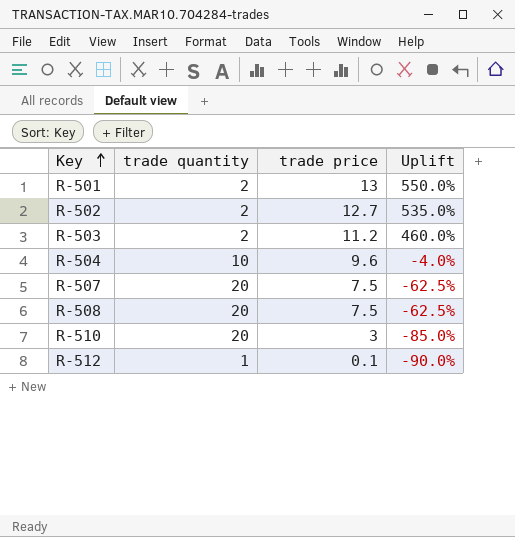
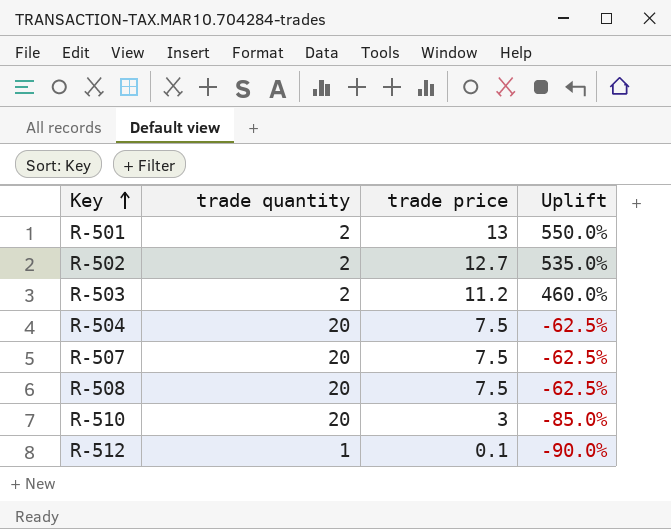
R-504 | trade quantity: 10 -> 20
R-504 | trade price: 9.6 -> 7.5
R-504 | Uplift: -4.0% -> -62.5%

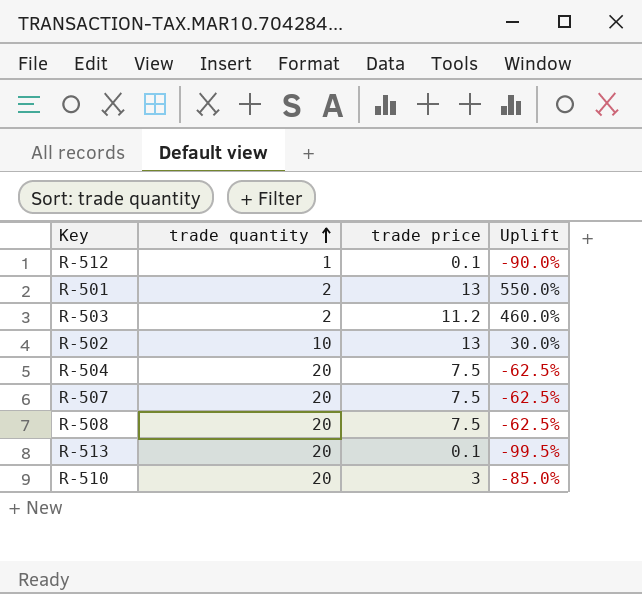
row order: Key ascending -> trade quantity ascending
R-502 | trade quantity: 2 -> 10
R-502 | trade price: 12.7 -> 13
R-502 | Uplift: 535.0% -> 30.0%
row R-513: none -> 20 | 0.1 | -99.5%

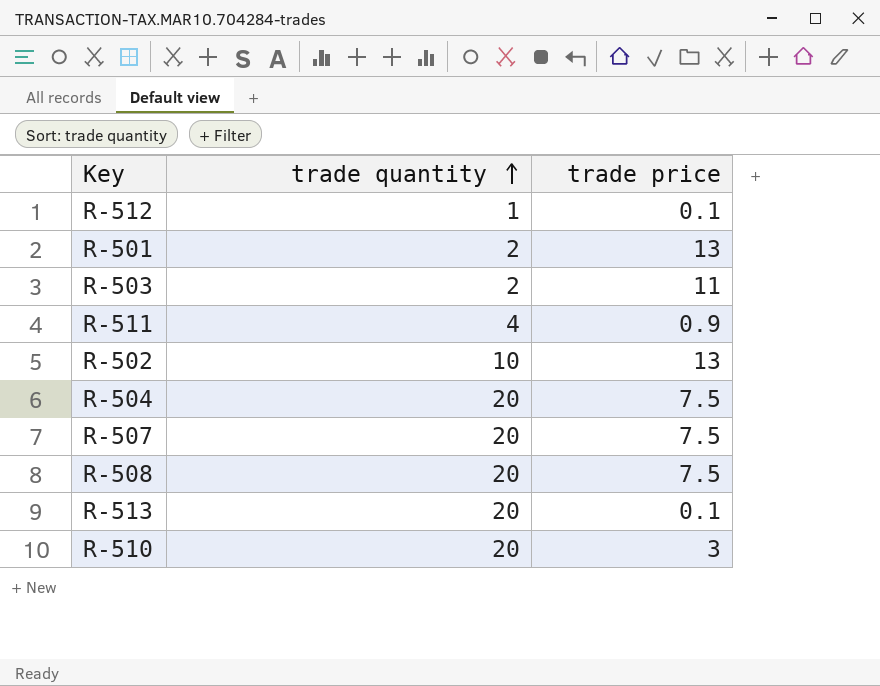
column Uplift | formula: ([trade price] - [trade quantity]) / [trade quantity] -> none
R-503 | trade price: 11.2 -> 11
row R-511: none -> 4 | 0.9

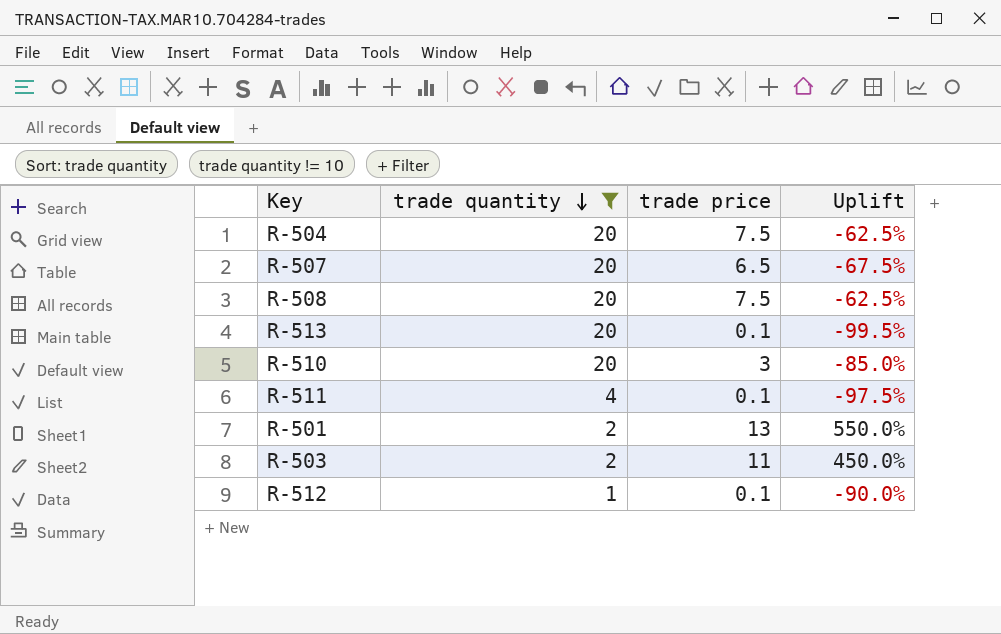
filter: none -> trade quantity != 10
row order: trade quantity ascending -> trade quantity descending
column Uplift | formula: none -> ([trade price] - [trade quantity]) / [trade quantity]
R-507 | trade price: 7.5 -> 6.5
R-511 | trade price: 0.9 -> 0.1

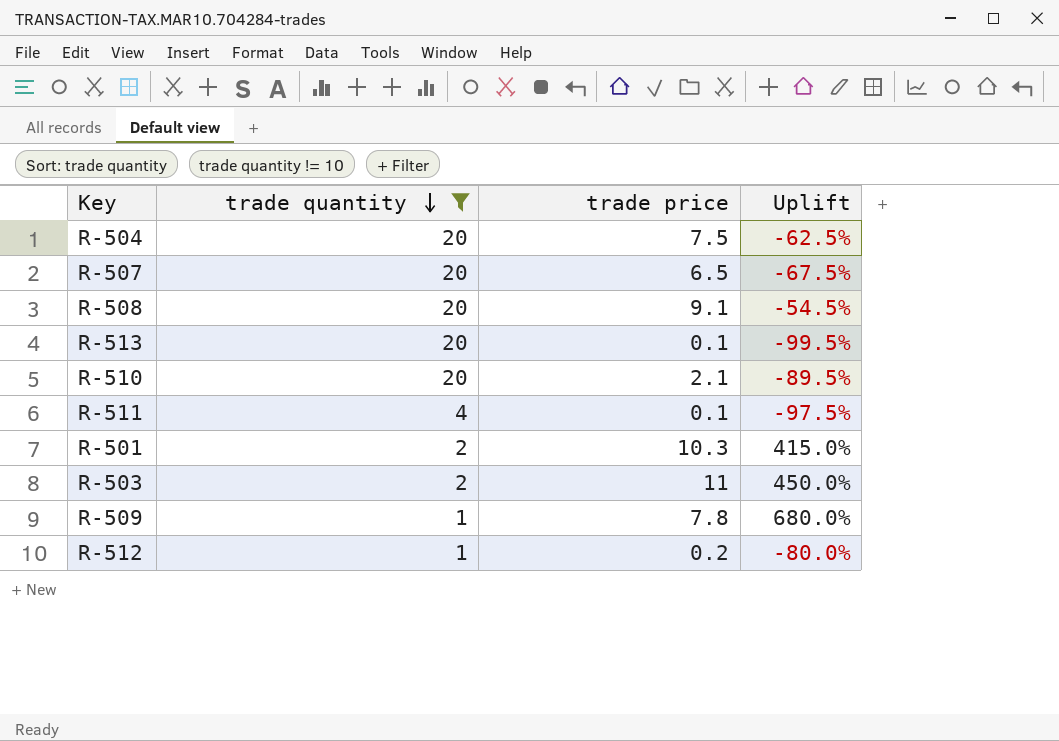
R-508 | trade price: 7.5 -> 9.1
R-508 | Uplift: -62.5% -> -54.5%
R-510 | trade price: 3 -> 2.1
R-510 | Uplift: -85.0% -> -89.5%
R-501 | trade price: 13 -> 10.3
R-501 | Uplift: 550.0% -> 415.0%
row R-509: none -> 1 | 7.8 | 680.0%
R-512 | trade price: 0.1 -> 0.2
R-512 | Uplift: -90.0% -> -80.0%

